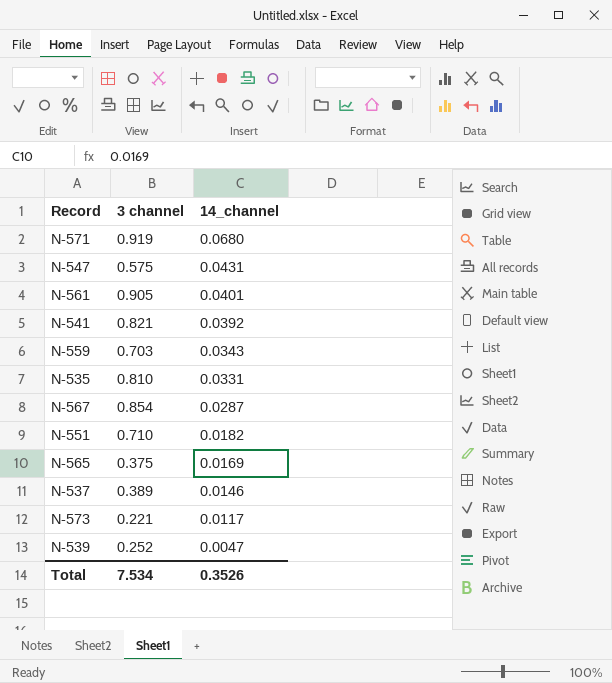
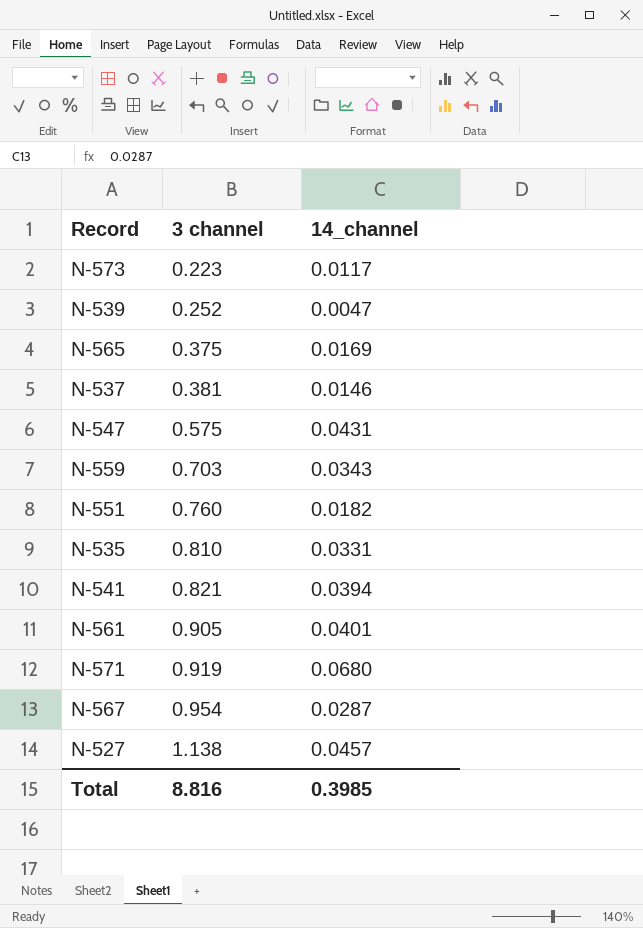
row order: 14_channel descending -> 3 channel ascending
N-573 | 3 channel: 0.221 -> 0.223
N-537 | 3 channel: 0.389 -> 0.381
N-551 | 3 channel: 0.710 -> 0.760
N-541 | 14_channel: 0.0392 -> 0.0394
N-567 | 3 channel: 0.854 -> 0.954
row N-527: none -> 1.138 | 0.0457
Total | 3 channel: 7.534 -> 8.816
Total | 14_channel: 0.3526 -> 0.3985

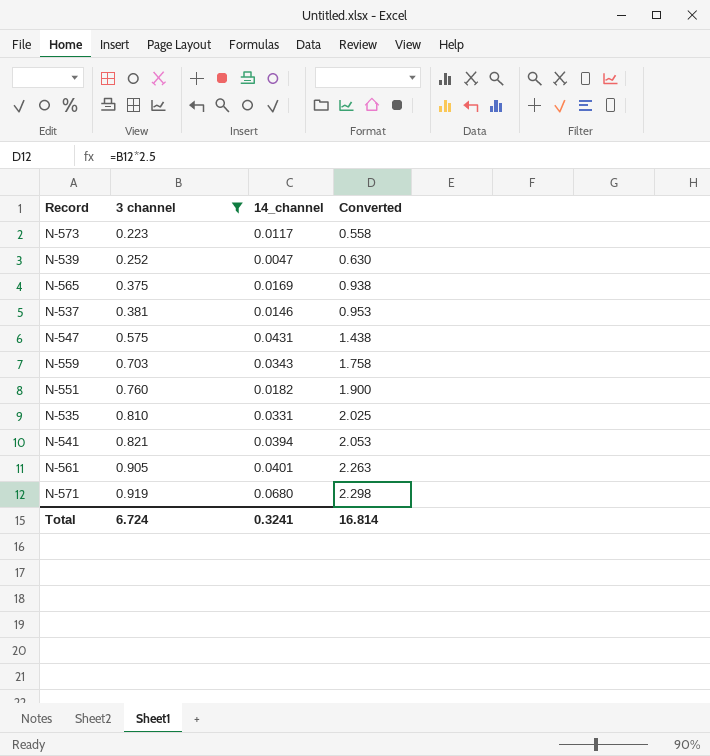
filter: none -> 3 channel <= 0.919
column Converted | formula: none -> [3 channel] * 2.5
Total | 3 channel: 8.816 -> 6.724
Total | 14_channel: 0.3985 -> 0.3241

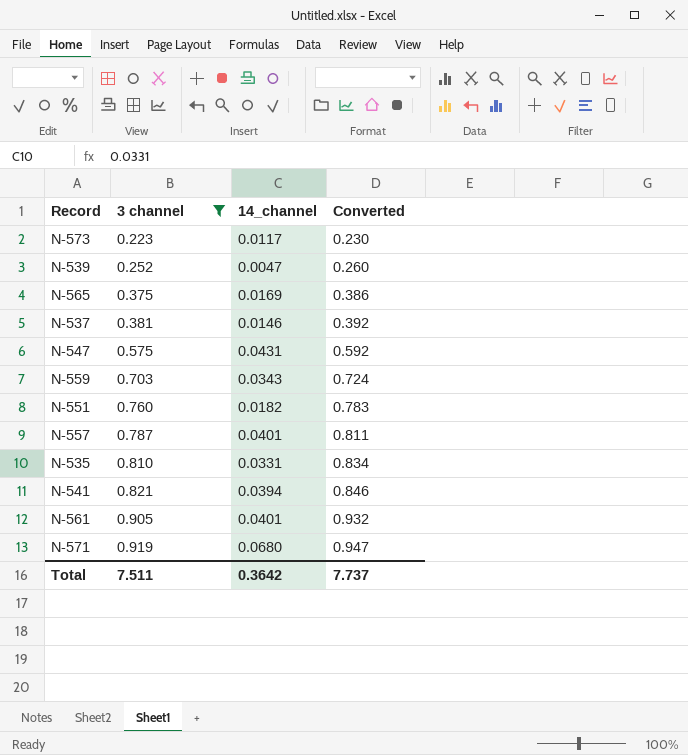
column Converted | formula: [3 channel] * 2.5 -> [3 channel] * 1.03
row N-557: none -> 0.787 | 0.0401 | 0.811
Total | 3 channel: 6.724 -> 7.511
Total | 14_channel: 0.3241 -> 0.3642
Total | Converted: 16.814 -> 7.737

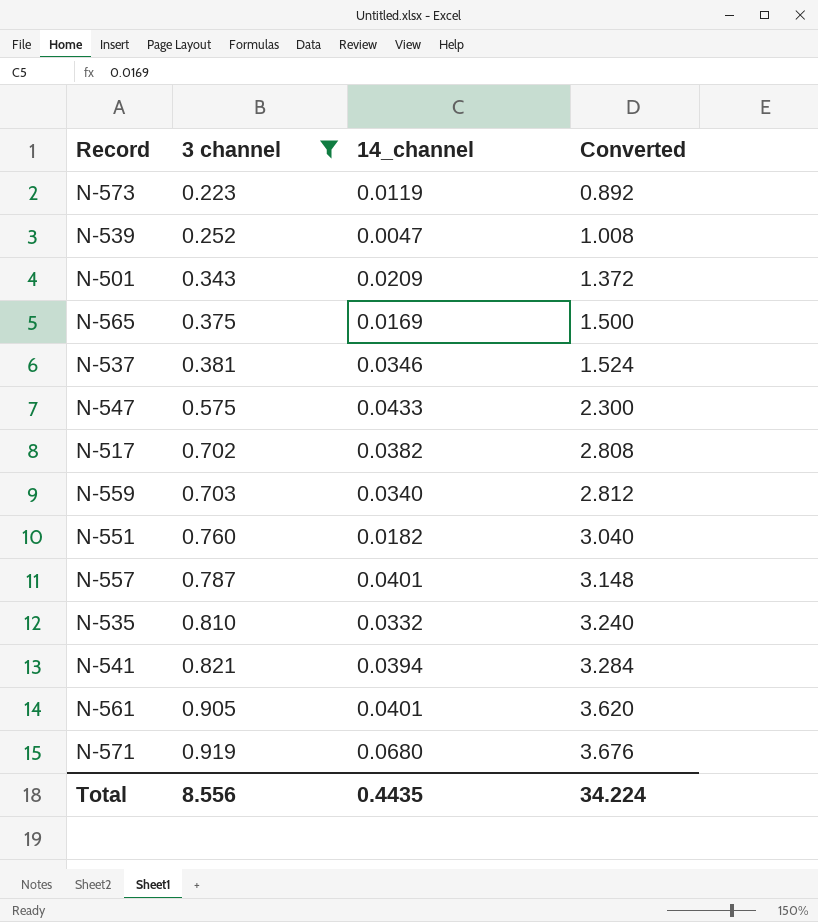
column Converted | formula: [3 channel] * 1.03 -> [3 channel] * 4
N-573 | 14_channel: 0.0117 -> 0.0119
row N-501: none -> 0.343 | 0.0209 | 1.372
N-537 | 14_channel: 0.0146 -> 0.0346
N-547 | 14_channel: 0.0431 -> 0.0433
row N-517: none -> 0.702 | 0.0382 | 2.808
N-559 | 14_channel: 0.0343 -> 0.0340
N-535 | 14_channel: 0.0331 -> 0.0332
Total | 3 channel: 7.511 -> 8.556
Total | 14_channel: 0.3642 -> 0.4435
Total | Converted: 7.737 -> 34.224

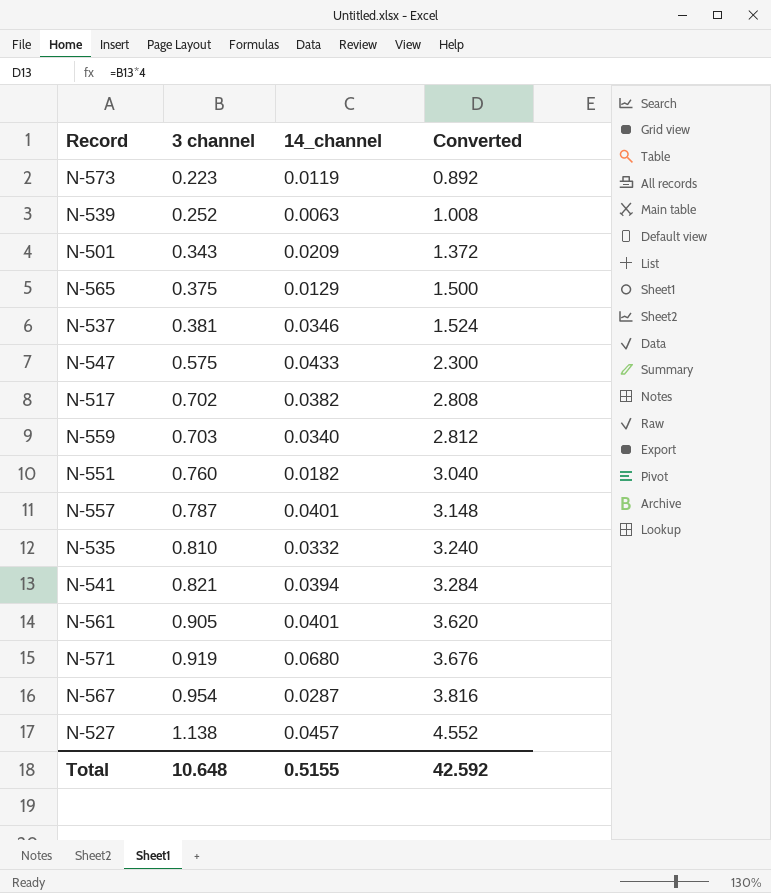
filter: 3 channel <= 0.919 -> none
N-539 | 14_channel: 0.0047 -> 0.0063
N-565 | 14_channel: 0.0169 -> 0.0129
Total | 3 channel: 8.556 -> 10.648
Total | 14_channel: 0.4435 -> 0.5155
Total | Converted: 34.224 -> 42.592

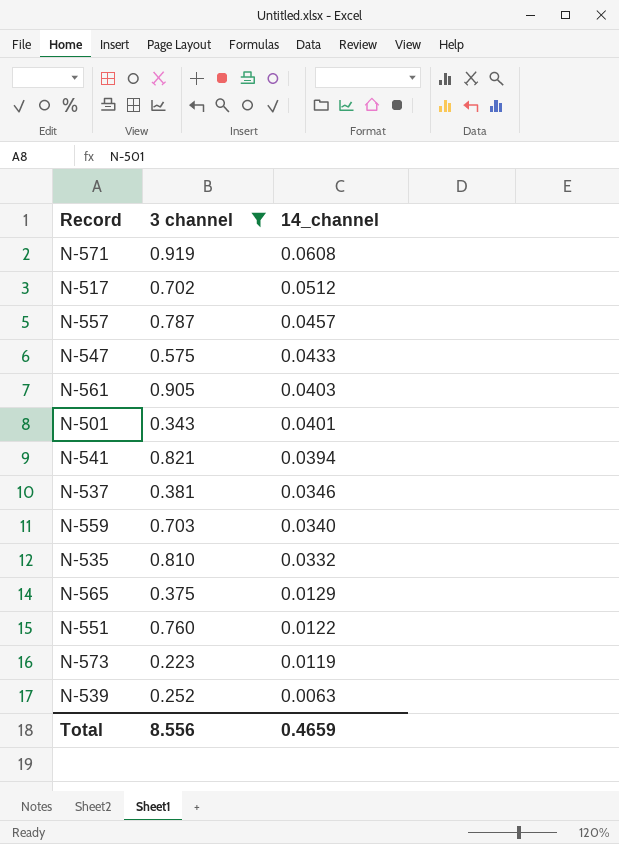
filter: none -> 3 channel <= 0.919
row order: 3 channel ascending -> 14_channel descending
column Converted | formula: [3 channel] * 4 -> none
N-571 | 14_channel: 0.0680 -> 0.0608
N-517 | 14_channel: 0.0382 -> 0.0512
N-557 | 14_channel: 0.0401 -> 0.0457
N-561 | 14_channel: 0.0401 -> 0.0403
N-501 | 14_channel: 0.0209 -> 0.0401
N-551 | 14_channel: 0.0182 -> 0.0122
Total | 3 channel: 10.648 -> 8.556
Total | 14_channel: 0.5155 -> 0.4659

